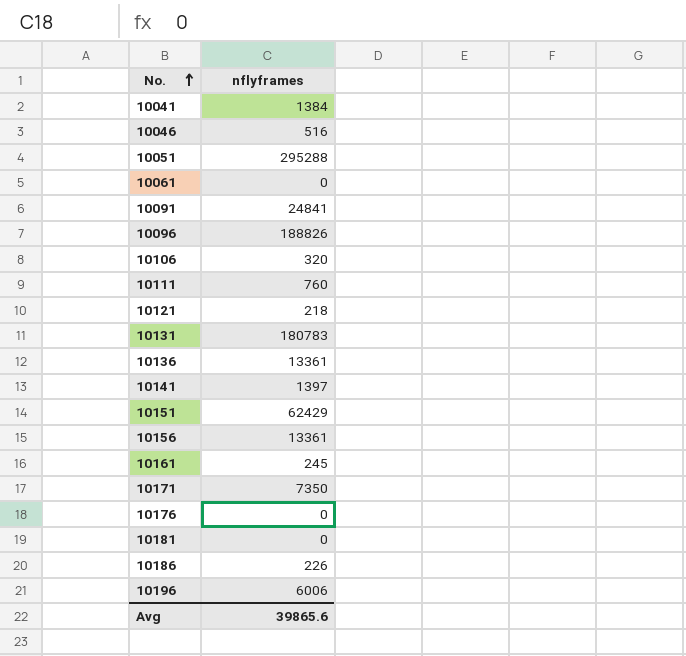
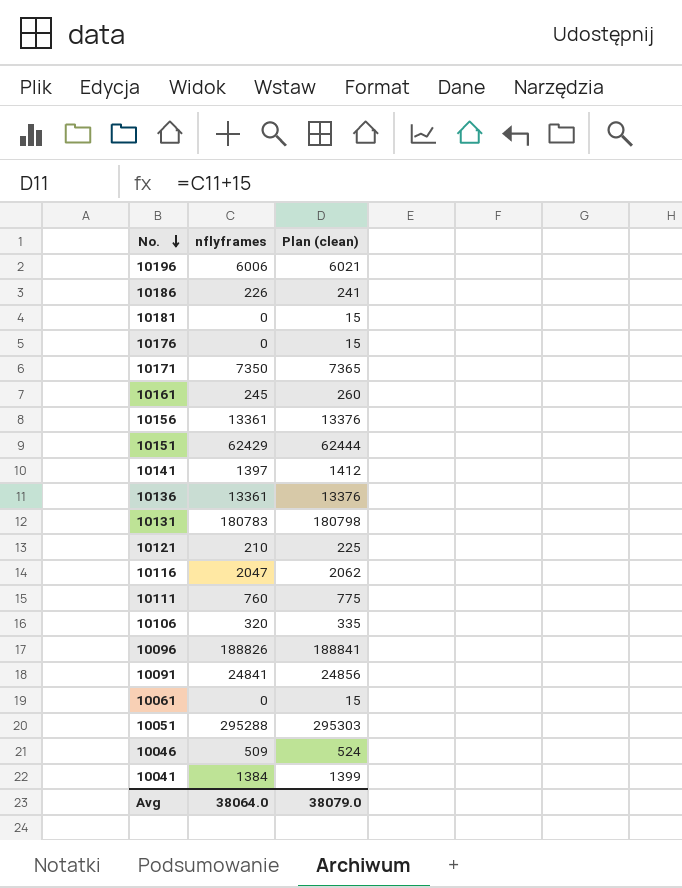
row order: No. ascending -> No. descending
column Plan (clean) | formula: none -> [nflyframes] + 15
10121 | nflyframes: 218 -> 210
row 10116: none -> 2047 | 2062
10046 | nflyframes: 516 -> 509
Avg | nflyframes: 39865.6 -> 38064.0

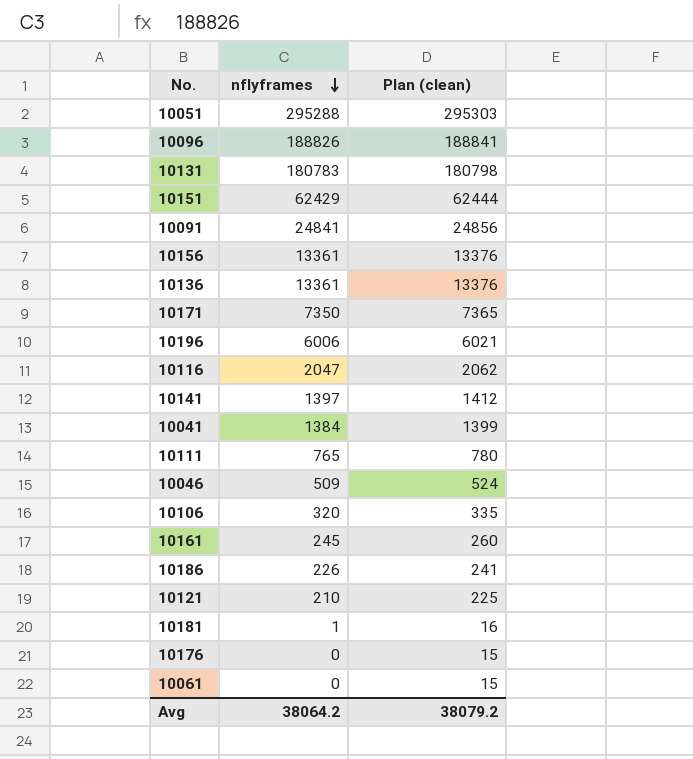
row order: No. descending -> nflyframes descending
10111 | nflyframes: 760 -> 765
10111 | Plan (clean): 775 -> 780
10181 | nflyframes: 0 -> 1
10181 | Plan (clean): 15 -> 16
Avg | nflyframes: 38064.0 -> 38064.2
Avg | Plan (clean): 38079.0 -> 38079.2

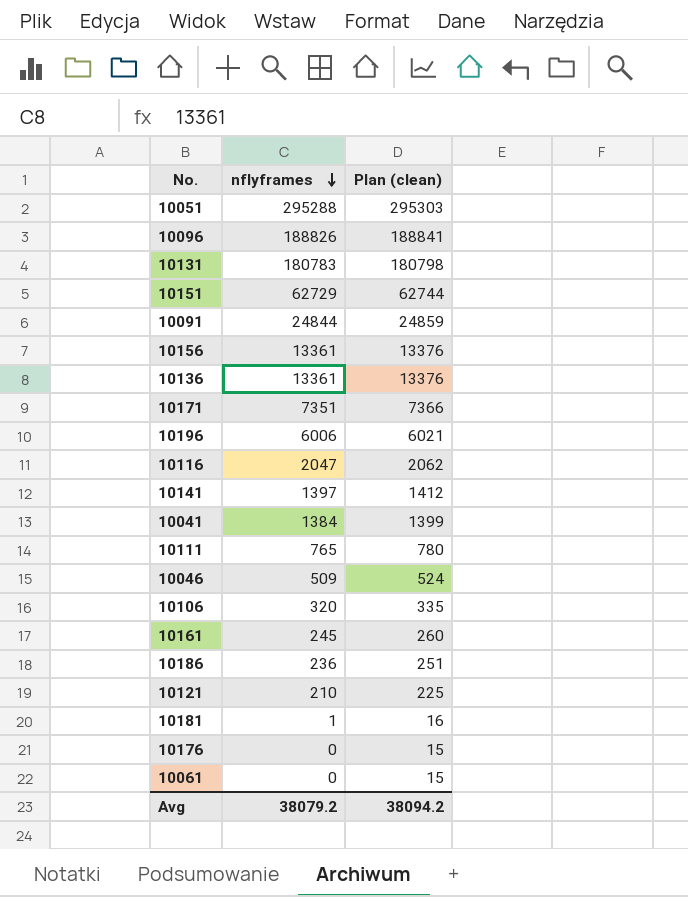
10151 | nflyframes: 62429 -> 62729
10151 | Plan (clean): 62444 -> 62744
10091 | nflyframes: 24841 -> 24844
10091 | Plan (clean): 24856 -> 24859
10171 | nflyframes: 7350 -> 7351
10171 | Plan (clean): 7365 -> 7366
10186 | nflyframes: 226 -> 236
10186 | Plan (clean): 241 -> 251
Avg | nflyframes: 38064.2 -> 38079.2
Avg | Plan (clean): 38079.2 -> 38094.2

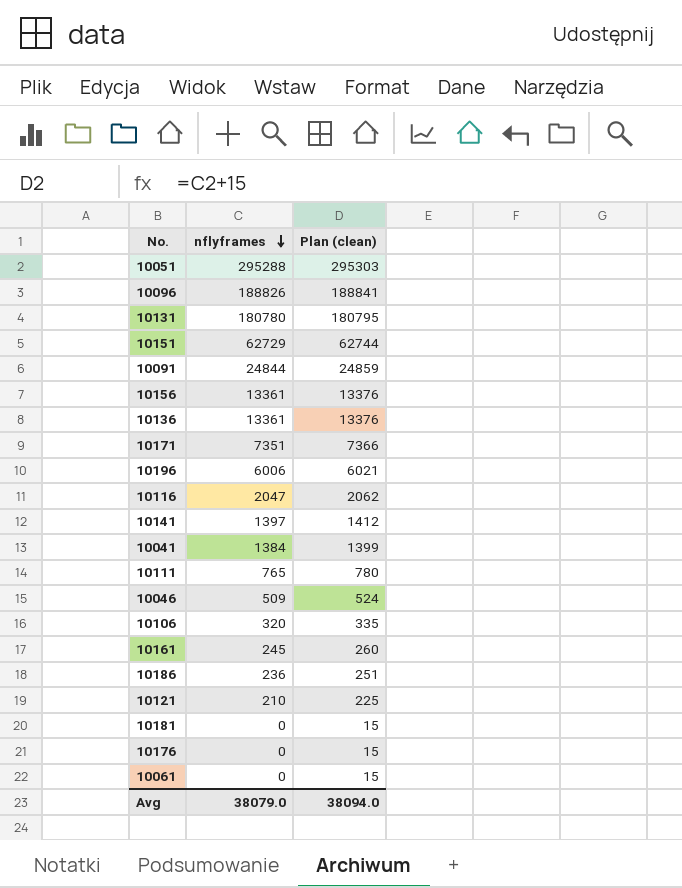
10131 | nflyframes: 180783 -> 180780
10131 | Plan (clean): 180798 -> 180795
10181 | nflyframes: 1 -> 0
10181 | Plan (clean): 16 -> 15
Avg | nflyframes: 38079.2 -> 38079.0
Avg | Plan (clean): 38094.2 -> 38094.0

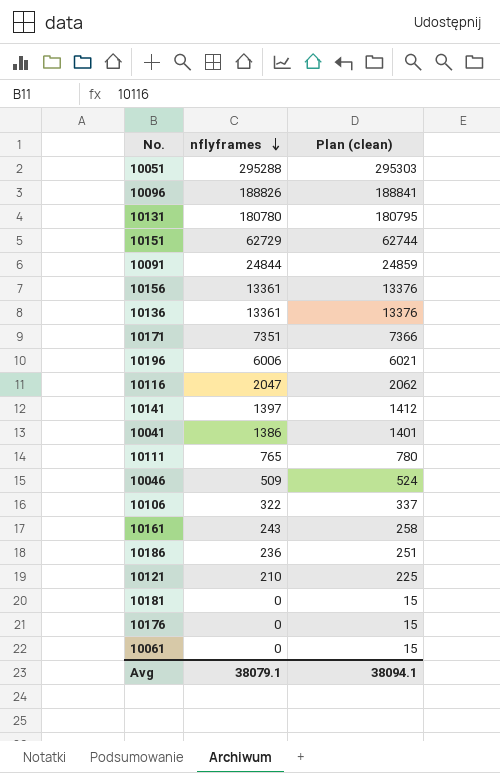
10041 | nflyframes: 1384 -> 1386
10041 | Plan (clean): 1399 -> 1401
10106 | nflyframes: 320 -> 322
10106 | Plan (clean): 335 -> 337
10161 | nflyframes: 245 -> 243
10161 | Plan (clean): 260 -> 258
Avg | nflyframes: 38079.0 -> 38079.1
Avg | Plan (clean): 38094.0 -> 38094.1

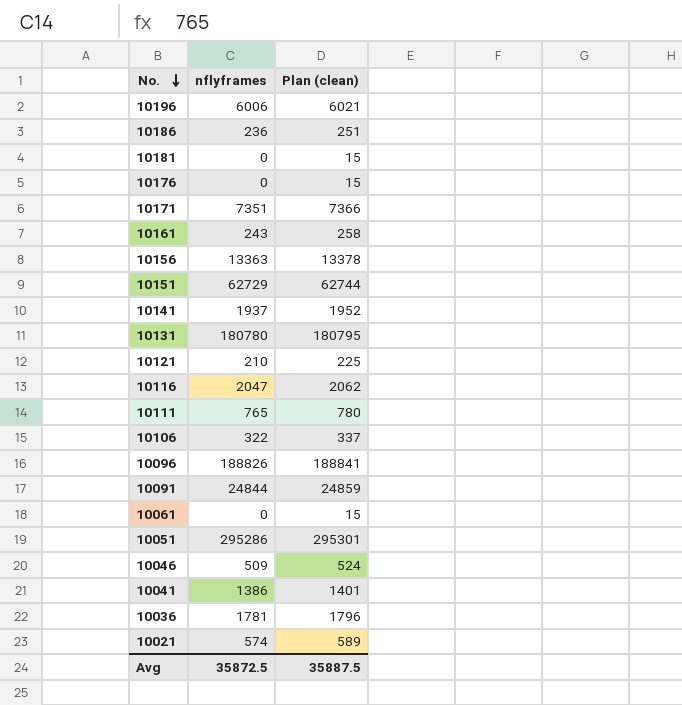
row order: nflyframes descending -> No. descending
row 10136: 13361 | 13376 -> none
10156 | nflyframes: 13361 -> 13363
10156 | Plan (clean): 13376 -> 13378
10141 | nflyframes: 1397 -> 1937
10141 | Plan (clean): 1412 -> 1952
10051 | nflyframes: 295288 -> 295286
10051 | Plan (clean): 295303 -> 295301
row 10036: none -> 1781 | 1796
row 10021: none -> 574 | 589
Avg | nflyframes: 38079.1 -> 35872.5
Avg | Plan (clean): 38094.1 -> 35887.5

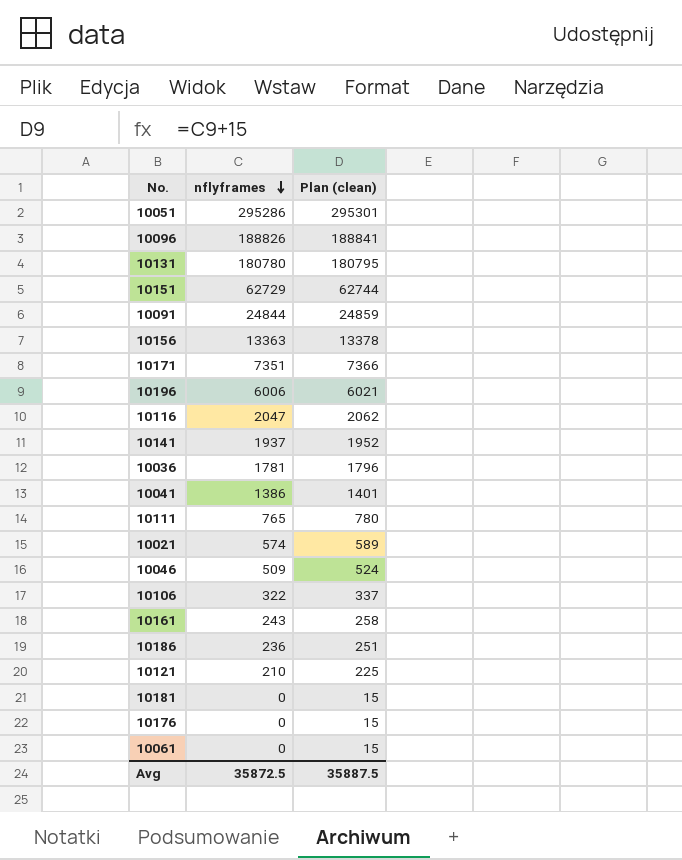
row order: No. descending -> nflyframes descending

